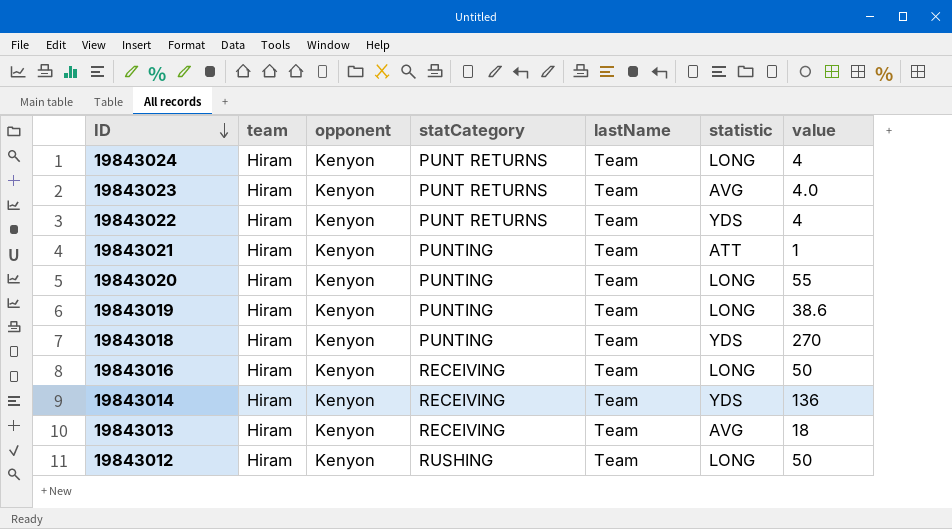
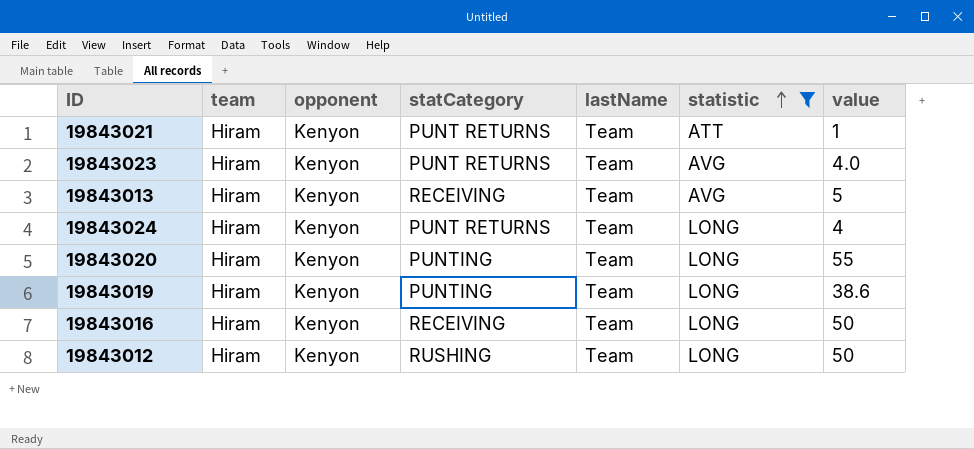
filter: none -> statistic != YDS
row order: ID descending -> statistic ascending
19843021 | statCategory: PUNTING -> PUNT RETURNS
19843013 | value: 18 -> 5

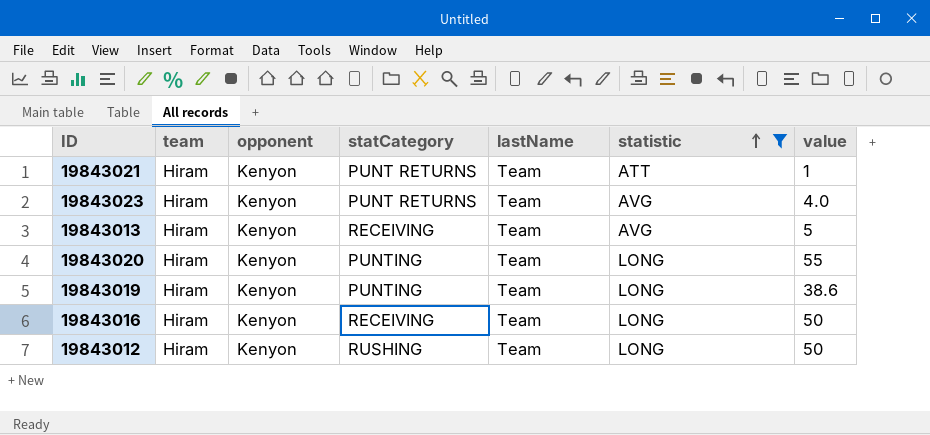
row 19843024: Hiram | Kenyon | PUNT RETURNS | Team | LONG | 4 -> none

